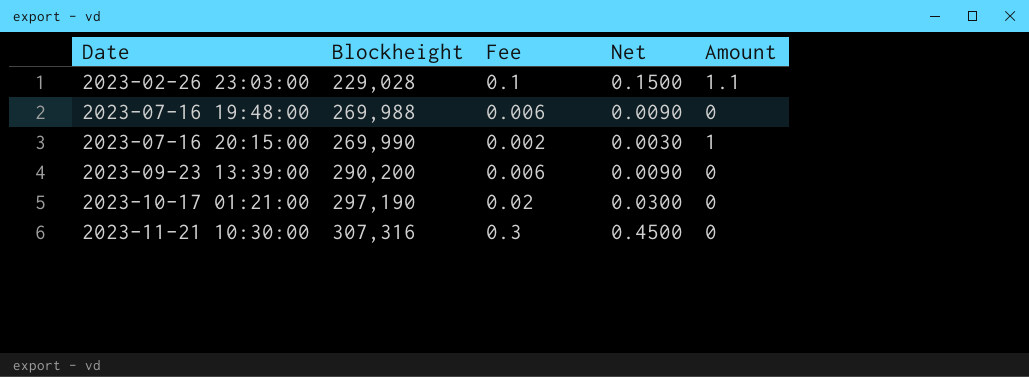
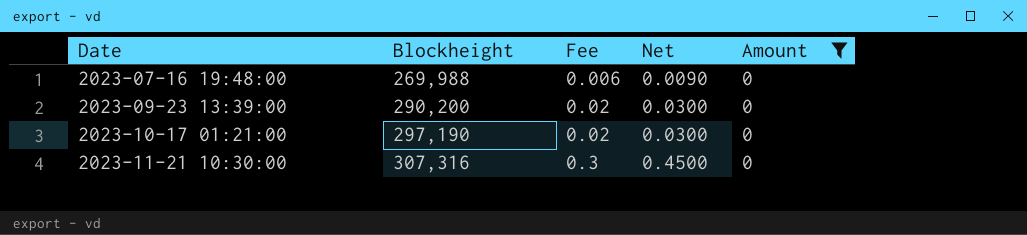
filter: none -> Amount = 0
2023-09-23 13:39:00 | Fee: 0.006 -> 0.02
2023-09-23 13:39:00 | Net: 0.0090 -> 0.0300

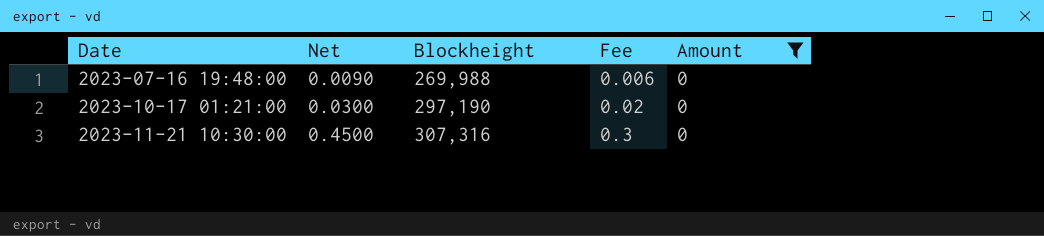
column Net | position: 4 -> 2
row 2023-09-23 13:39:00: 290,200 | 0.02 | 0.0300 | 0 -> none

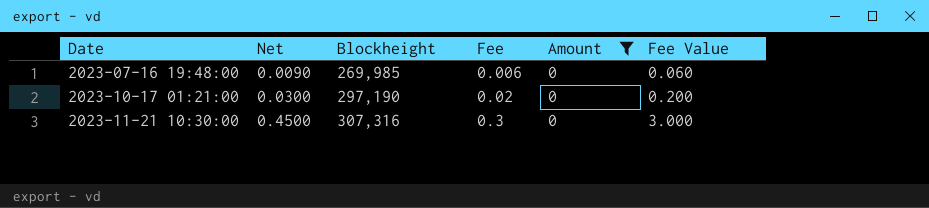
column Fee Value | formula: none -> [Fee] * 10
2023-07-16 19:48:00 | Blockheight: 269,988 -> 269,985

